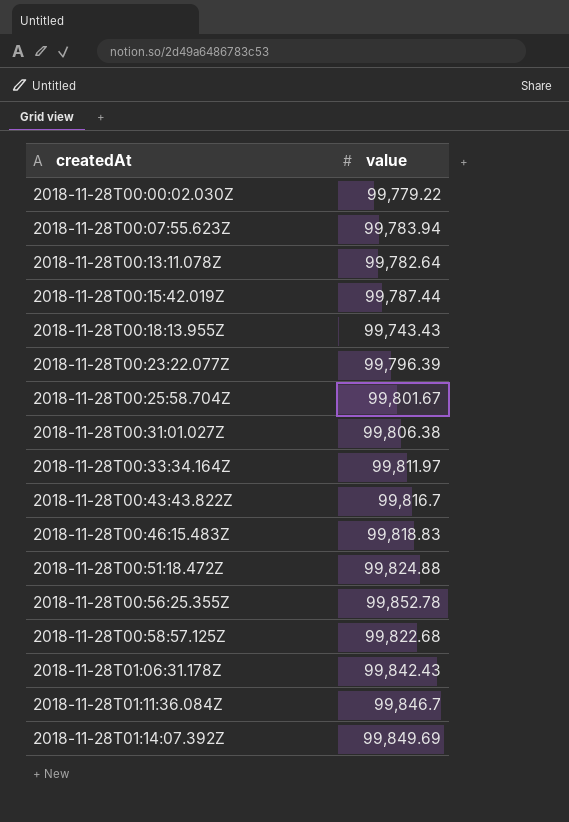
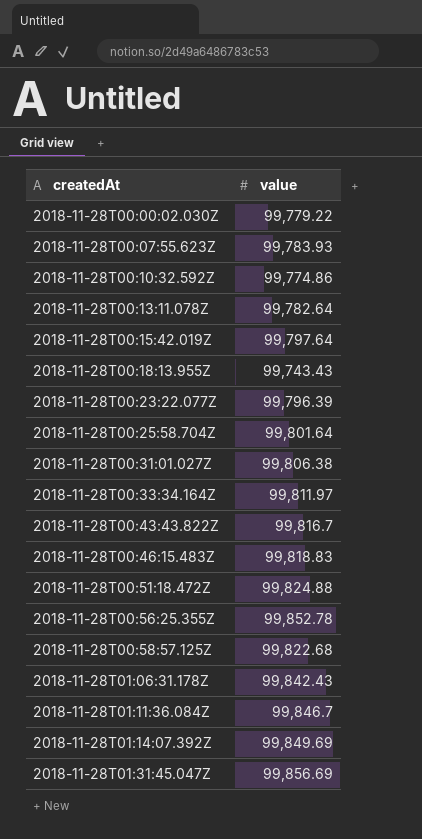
2018-11-28T00:07:55.623Z | value: 99,783.94 -> 99,783.93
row 2018-11-28T00:10:32.592Z: none -> 99,774.86
2018-11-28T00:15:42.019Z | value: 99,787.44 -> 99,797.64
2018-11-28T00:25:58.704Z | value: 99,801.67 -> 99,801.64
row 2018-11-28T01:31:45.047Z: none -> 99,856.69

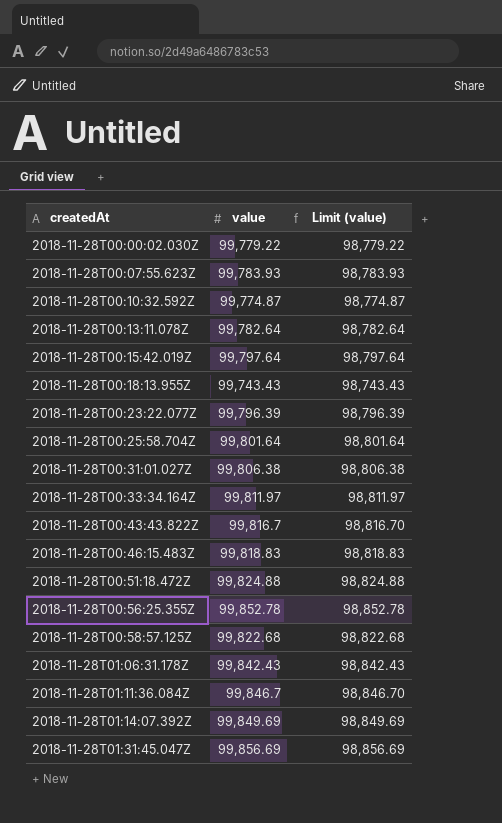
column Limit (value) | formula: none -> [value] - 1000
2018-11-28T00:10:32.592Z | value: 99,774.86 -> 99,774.87

